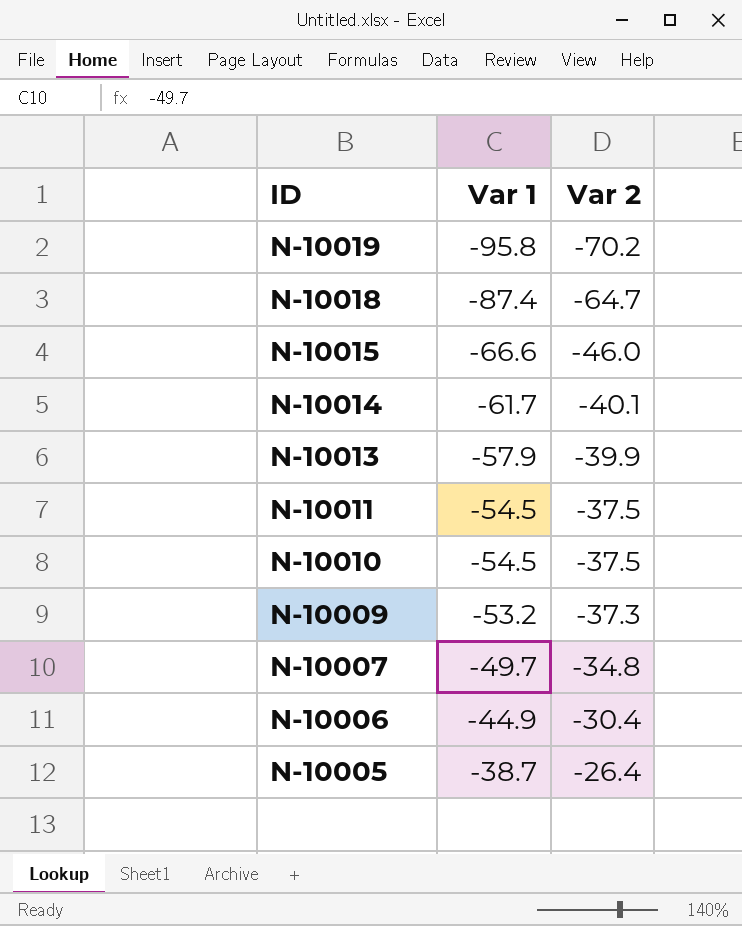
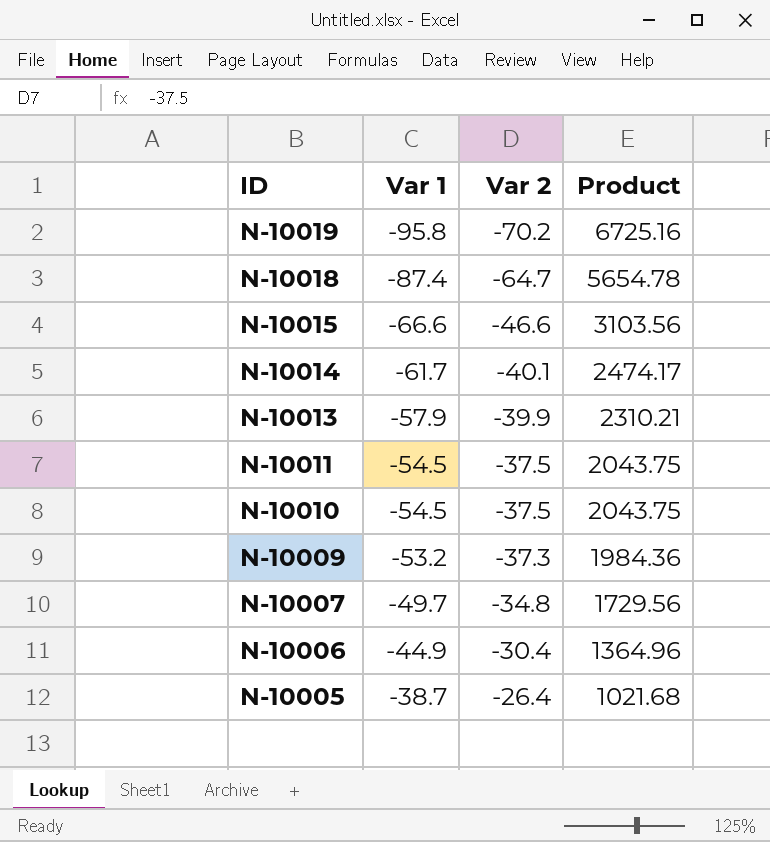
column Product | formula: none -> [Var 1] * [Var 2]
N-10015 | Var 2: -46.0 -> -46.6

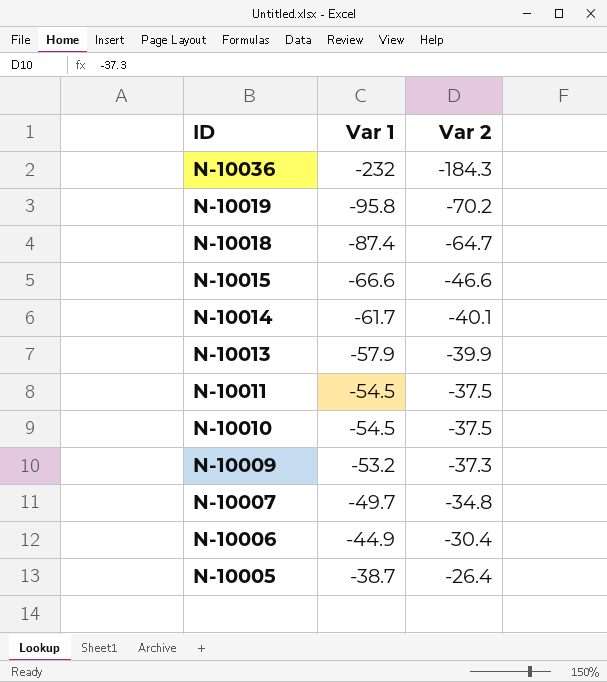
column Product | formula: [Var 1] * [Var 2] -> none
row N-10036: none -> -232 | -184.3

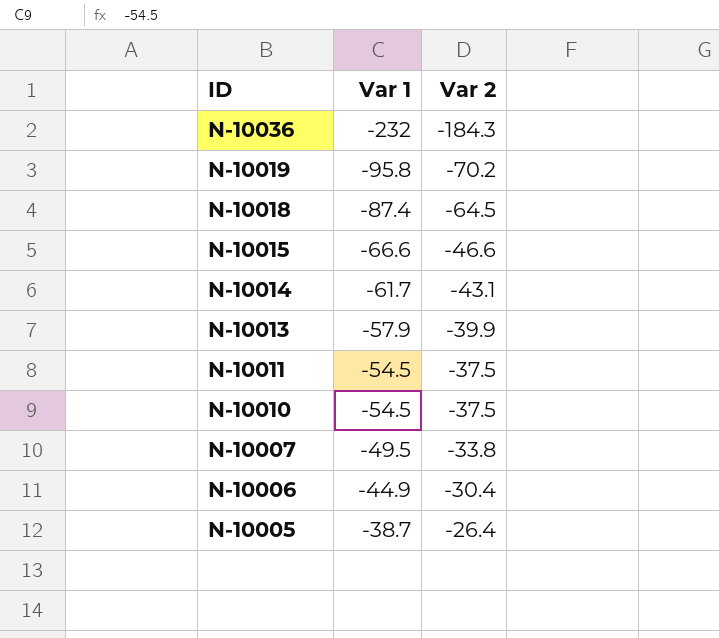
row N-10009: -53.2 | -37.3 -> none
N-10018 | Var 2: -64.7 -> -64.5
N-10014 | Var 2: -40.1 -> -43.1
N-10007 | Var 1: -49.7 -> -49.5
N-10007 | Var 2: -34.8 -> -33.8

